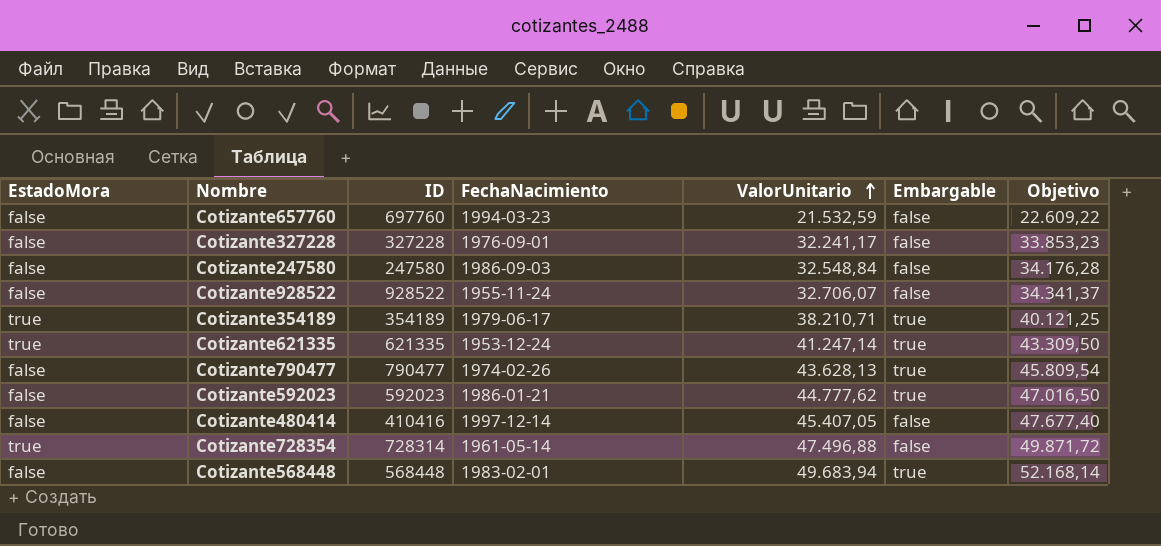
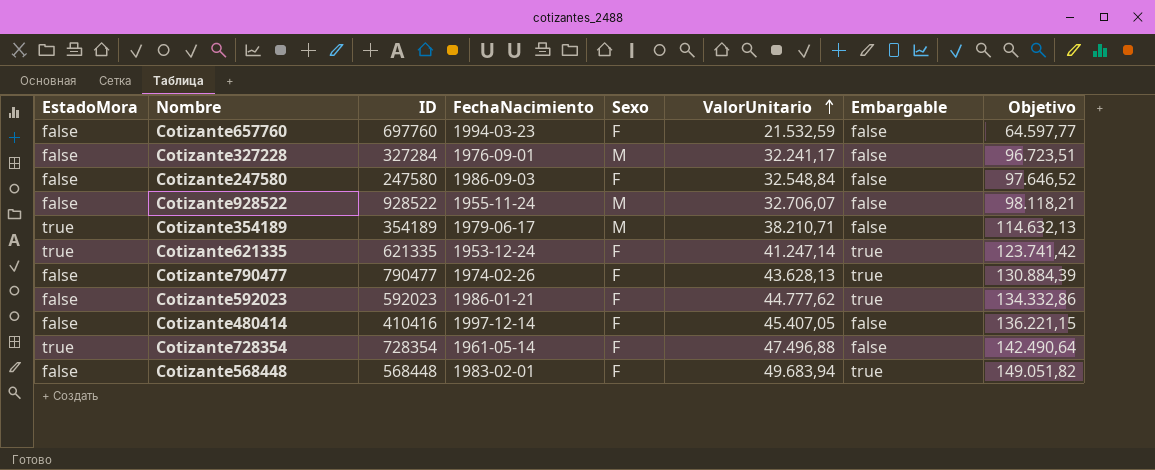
column Sexo | position: none -> 5
column Objetivo | formula: [ValorUnitario] * 1,05 -> [ValorUnitario] * 3
Cotizante327228 | ID: 327228 -> 327284
Cotizante354189 | Embargable: true -> false
Cotizante728354 | ID: 728314 -> 728354

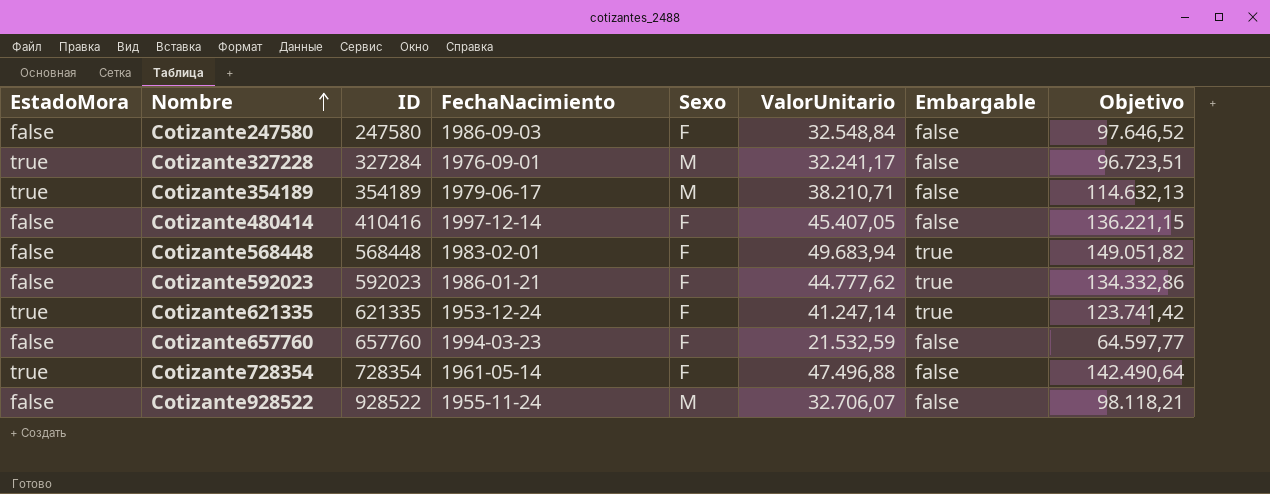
row order: ValorUnitario ascending -> Nombre ascending
row Cotizante790477: false | 790477 | 1974-02-26 | F | 43.628,13 | true | 130.884,39 -> none
Cotizante327228 | EstadoMora: false -> true
Cotizante657760 | ID: 697760 -> 657760

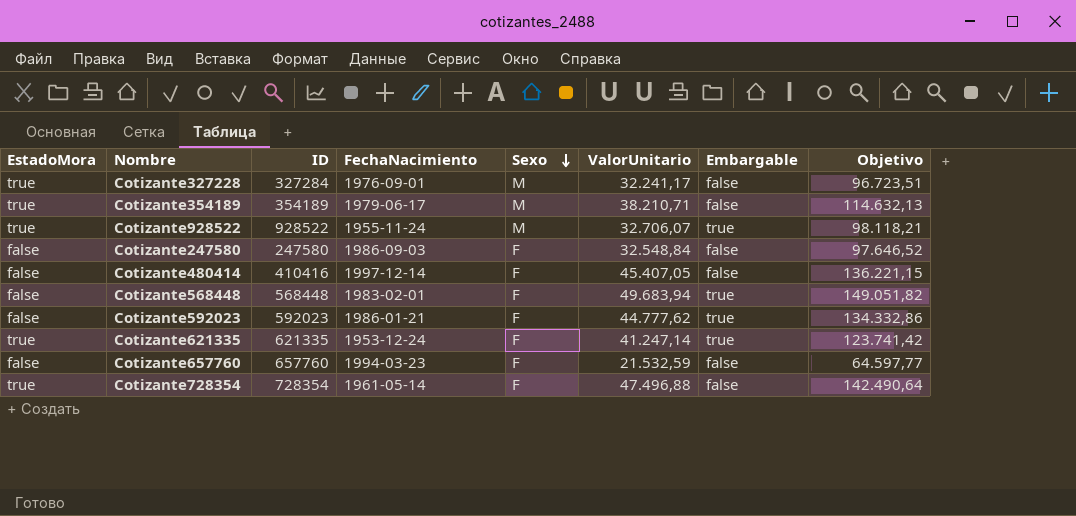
row order: Nombre ascending -> Sexo descending
Cotizante928522 | EstadoMora: false -> true
Cotizante928522 | Embargable: false -> true

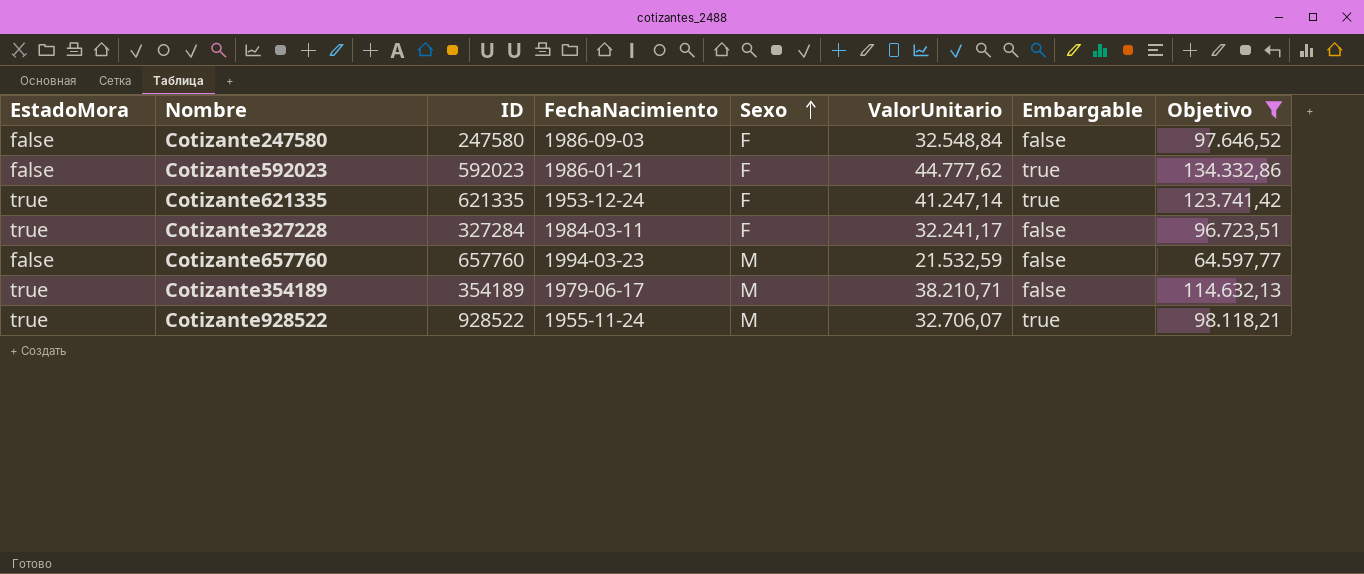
filter: none -> Objetivo <= 134.332,86
row order: Sexo descending -> Sexo ascending
Cotizante327228 | FechaNacimiento: 1976-09-01 -> 1984-03-11
Cotizante327228 | Sexo: M -> F
Cotizante657760 | Sexo: F -> M

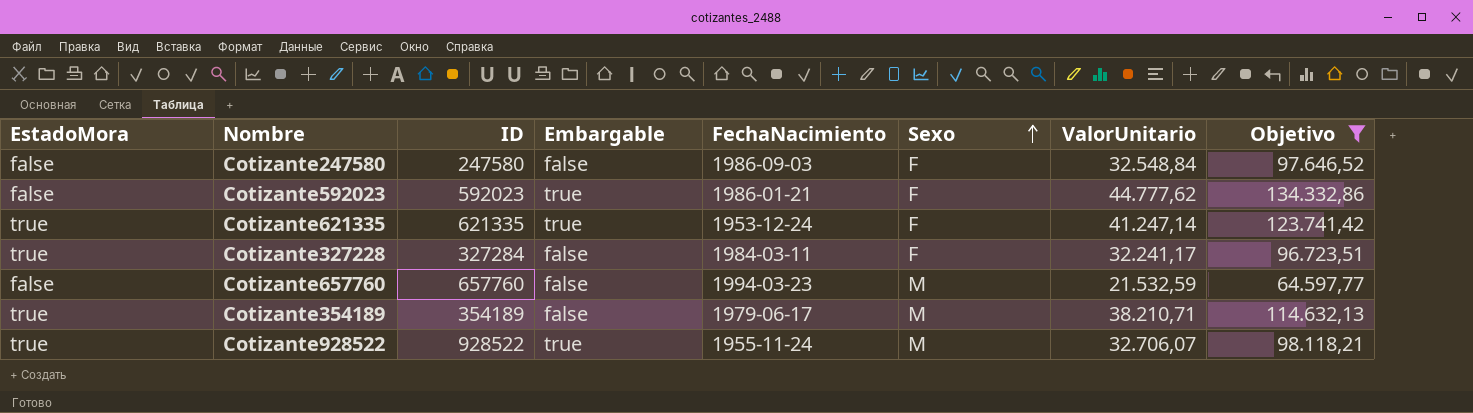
column Embargable | position: 7 -> 4

